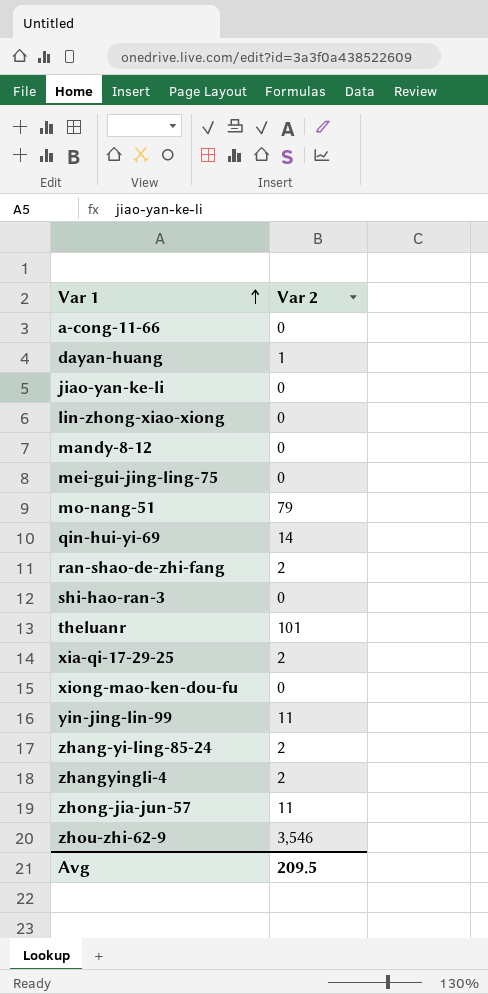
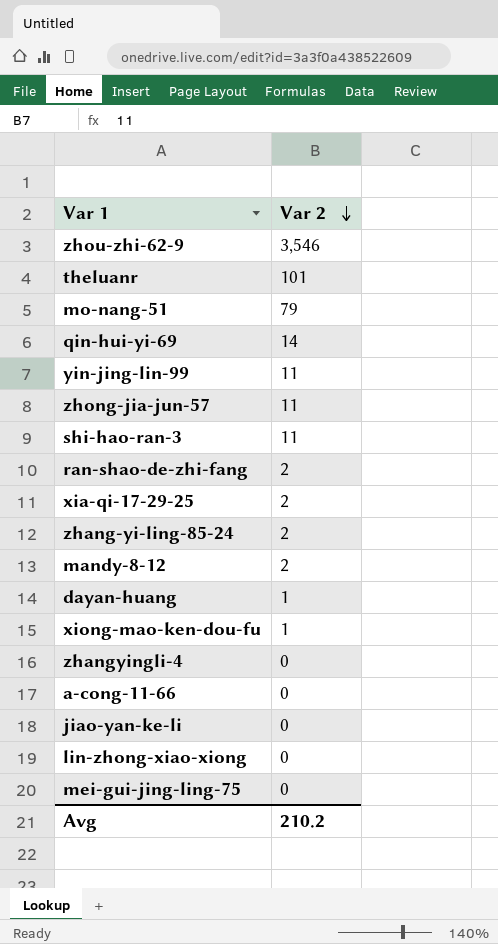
row order: Var 1 ascending -> Var 2 descending
shi-hao-ran-3 | Var 2: 0 -> 11
mandy-8-12 | Var 2: 0 -> 2
xiong-mao-ken-dou-fu | Var 2: 0 -> 1
zhangyingli-4 | Var 2: 2 -> 0
Avg | Var 2: 209.5 -> 210.2

